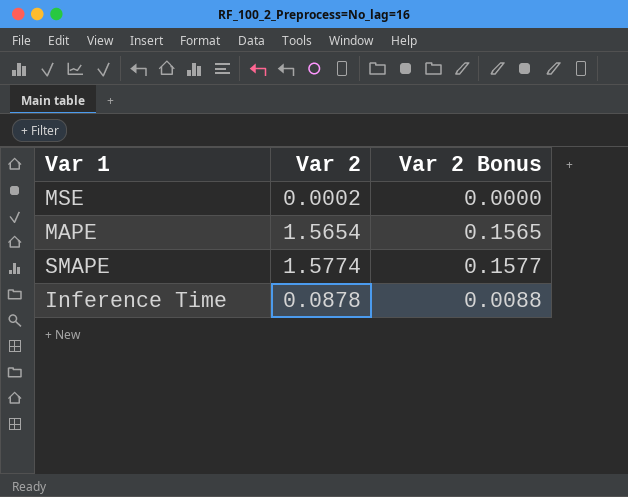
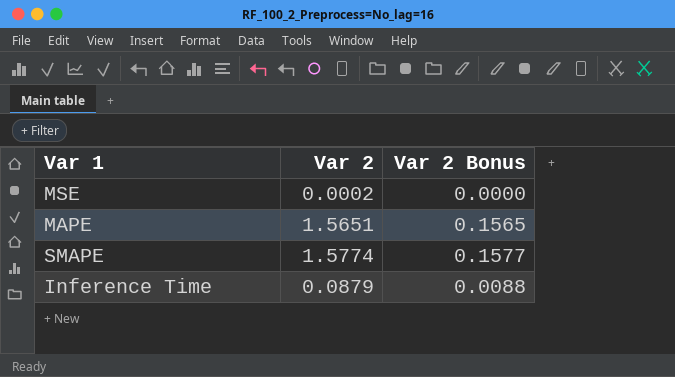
MAPE | Var 2: 1.5654 -> 1.5651
Inference Time | Var 2: 0.0878 -> 0.0879

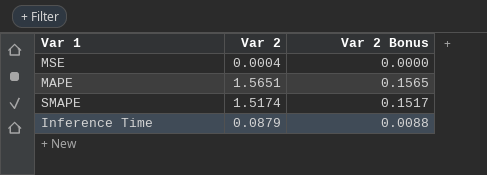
MSE | Var 2: 0.0002 -> 0.0004
SMAPE | Var 2: 1.5774 -> 1.5174
SMAPE | Var 2 Bonus: 0.1577 -> 0.1517

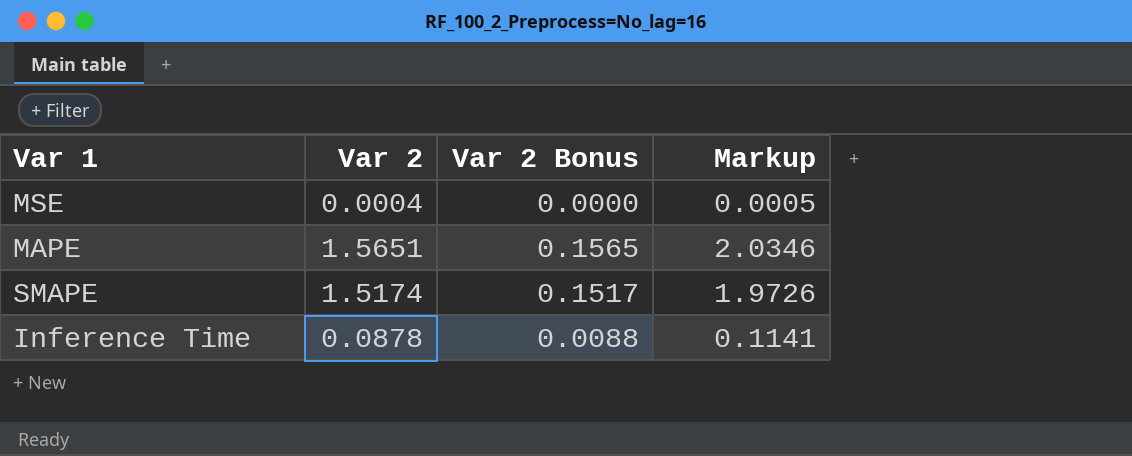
column Markup | formula: none -> [Var 2] * 1.3
Inference Time | Var 2: 0.0879 -> 0.0878

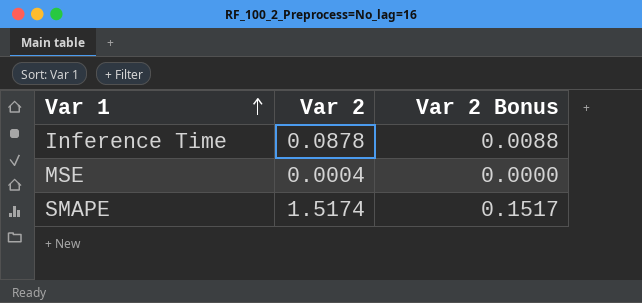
row order: none -> Var 1 ascending
column Markup | formula: [Var 2] * 1.3 -> none
row MAPE: 1.5651 | 0.1565 | 2.0346 -> none

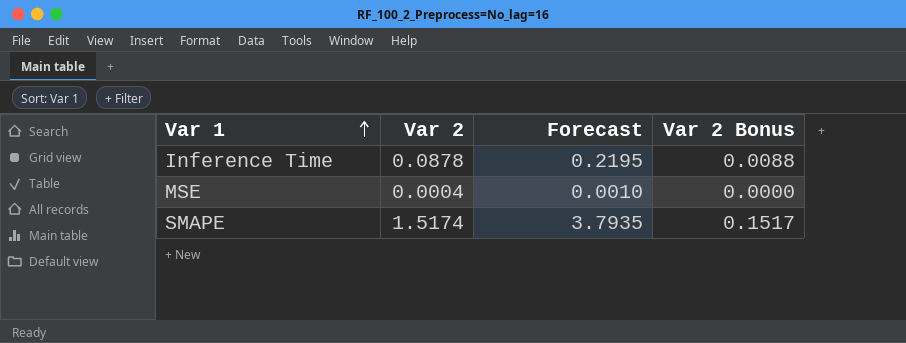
column Forecast | formula: none -> [Var 2] * 2.5

